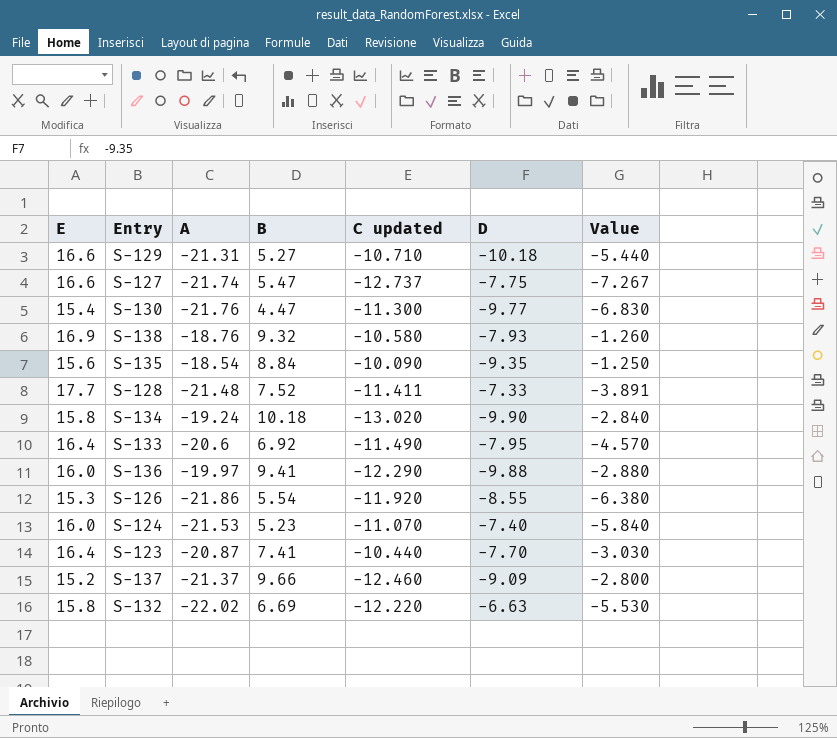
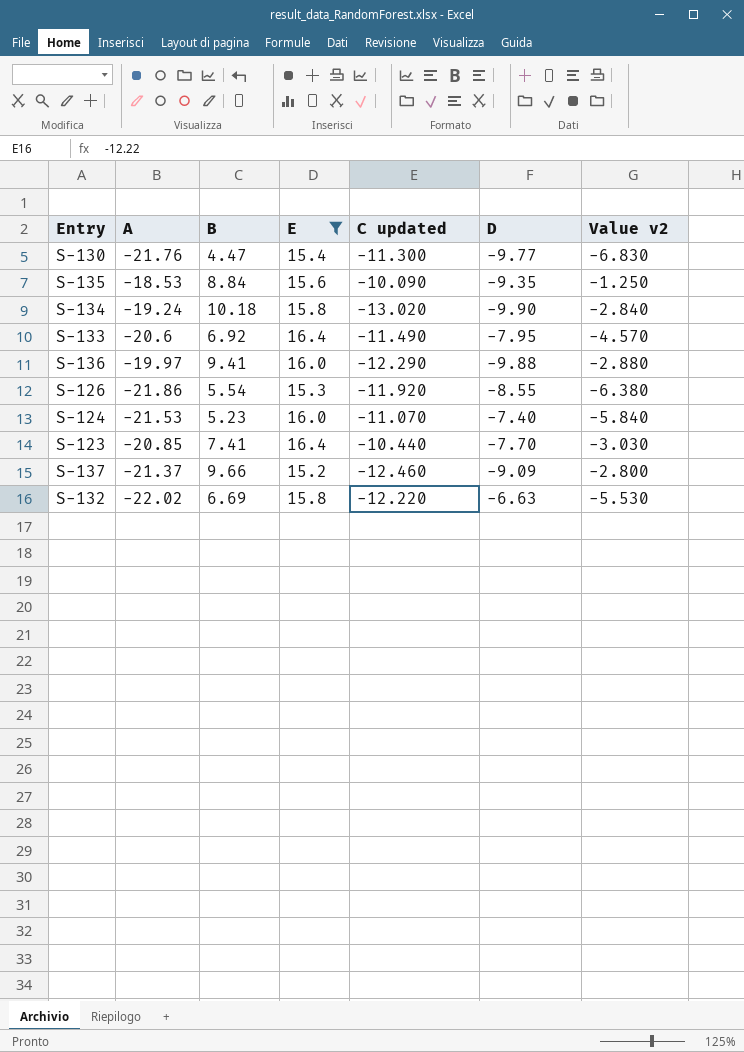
filter: none -> E <= 16.4
column E | position: 1 -> 4
column name: Value -> Value v2
S-135 | A: -18.54 -> -18.53
S-123 | A: -20.87 -> -20.85

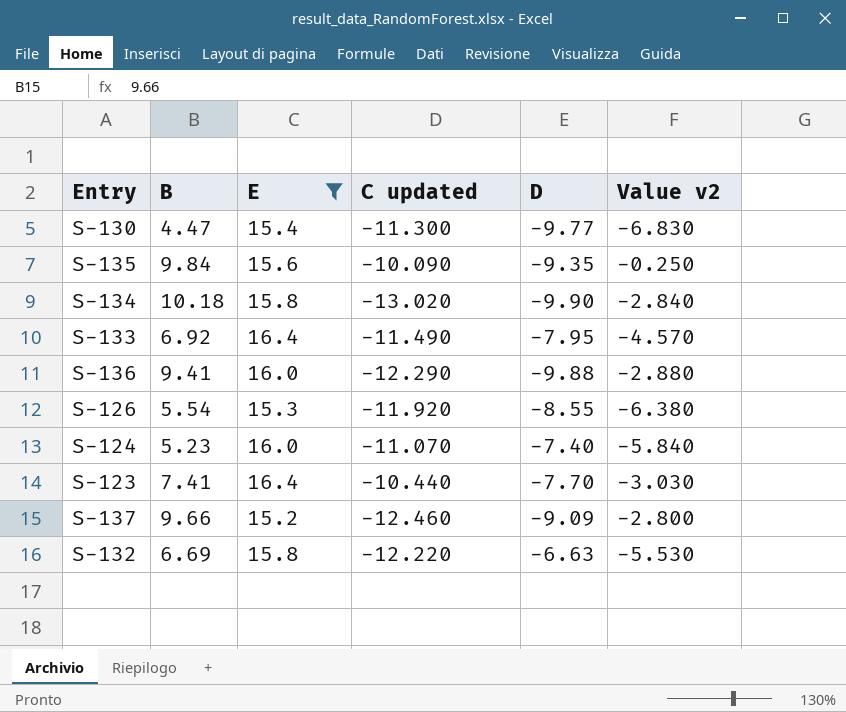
column A | position: 2 -> none
S-135 | B: 8.84 -> 9.84
S-135 | Value v2: -1.250 -> -0.250

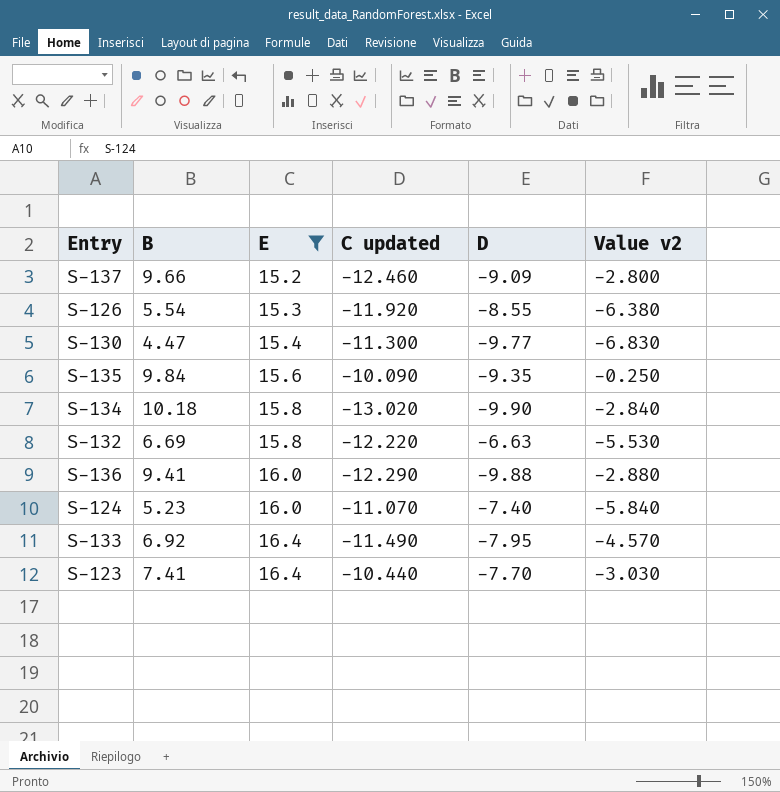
row order: none -> E ascending

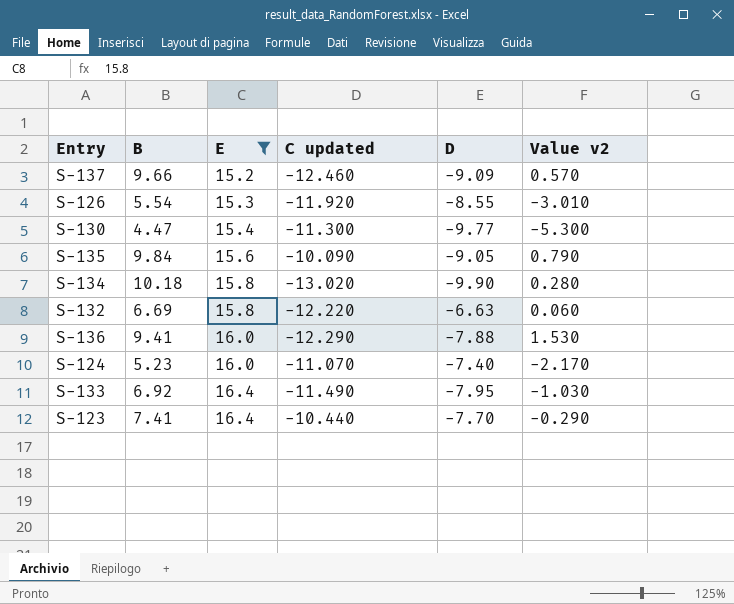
column Value v2 | formula: [B] + [C updated] -> [B] + [D]
S-135 | D: -9.35 -> -9.05
S-136 | D: -9.88 -> -7.88

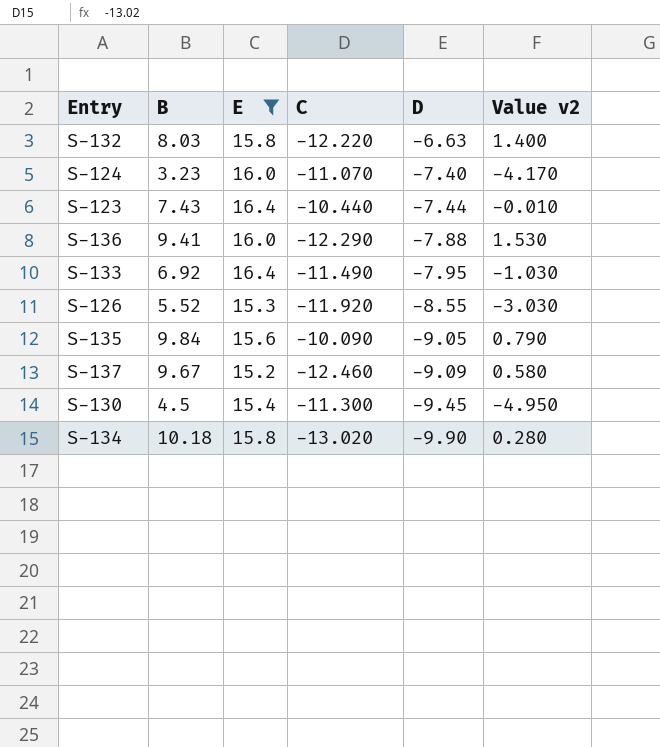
row order: E ascending -> D descending
column name: C updated -> C
S-132 | B: 6.69 -> 8.03
S-132 | Value v2: 0.060 -> 1.400
S-124 | B: 5.23 -> 3.23
S-124 | Value v2: -2.170 -> -4.170
S-123 | B: 7.41 -> 7.43
S-123 | D: -7.70 -> -7.44
S-123 | Value v2: -0.290 -> -0.010
S-126 | B: 5.54 -> 5.52
S-126 | Value v2: -3.010 -> -3.030
S-137 | B: 9.66 -> 9.67
S-137 | Value v2: 0.570 -> 0.580
S-130 | B: 4.47 -> 4.5
S-130 | D: -9.77 -> -9.45
S-130 | Value v2: -5.300 -> -4.950

